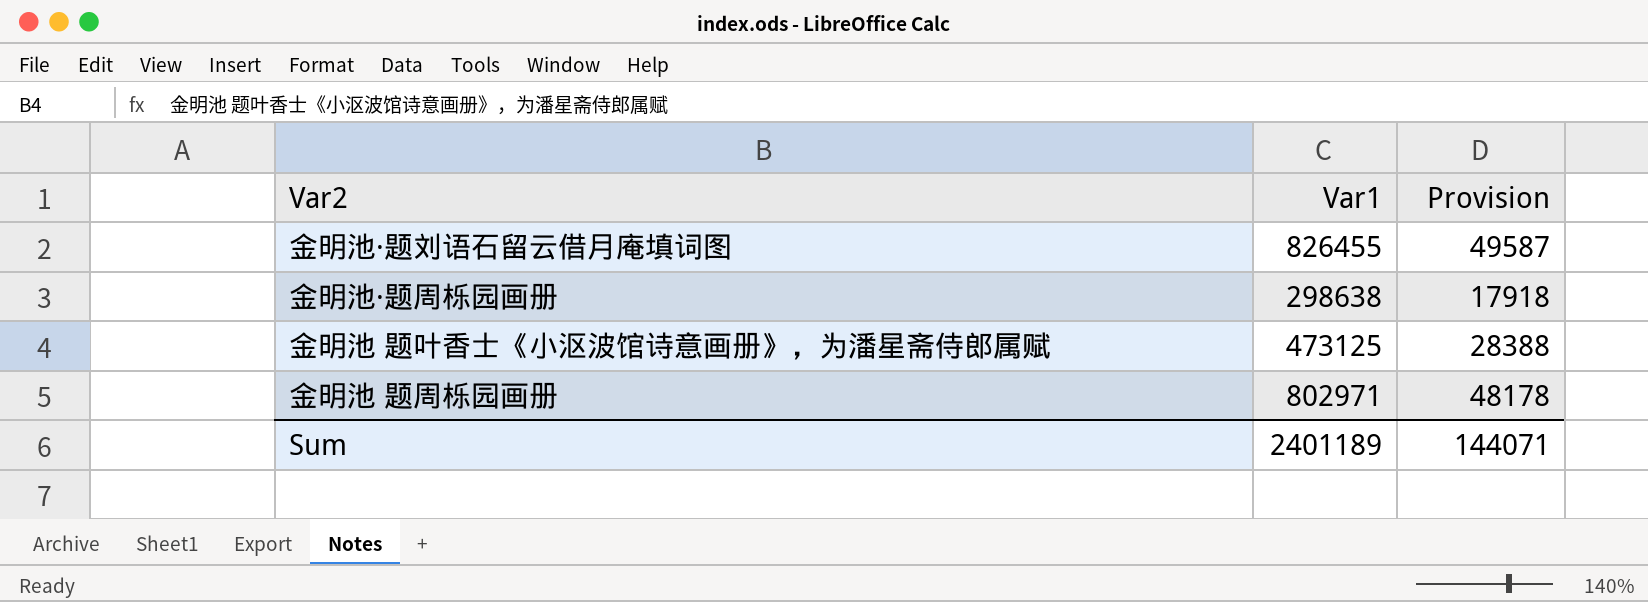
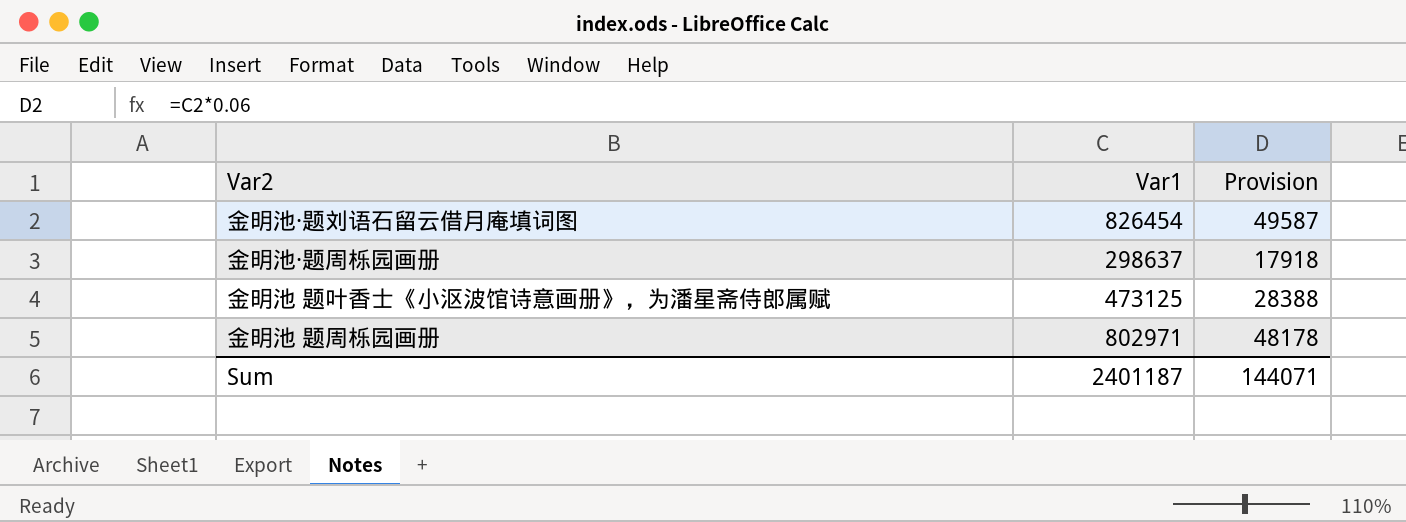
金明池·题刘语石留云借月庵填词图 | Var1: 826455 -> 826454
金明池·题周栎园画册 | Var1: 298638 -> 298637
Sum | Var1: 2401189 -> 2401187

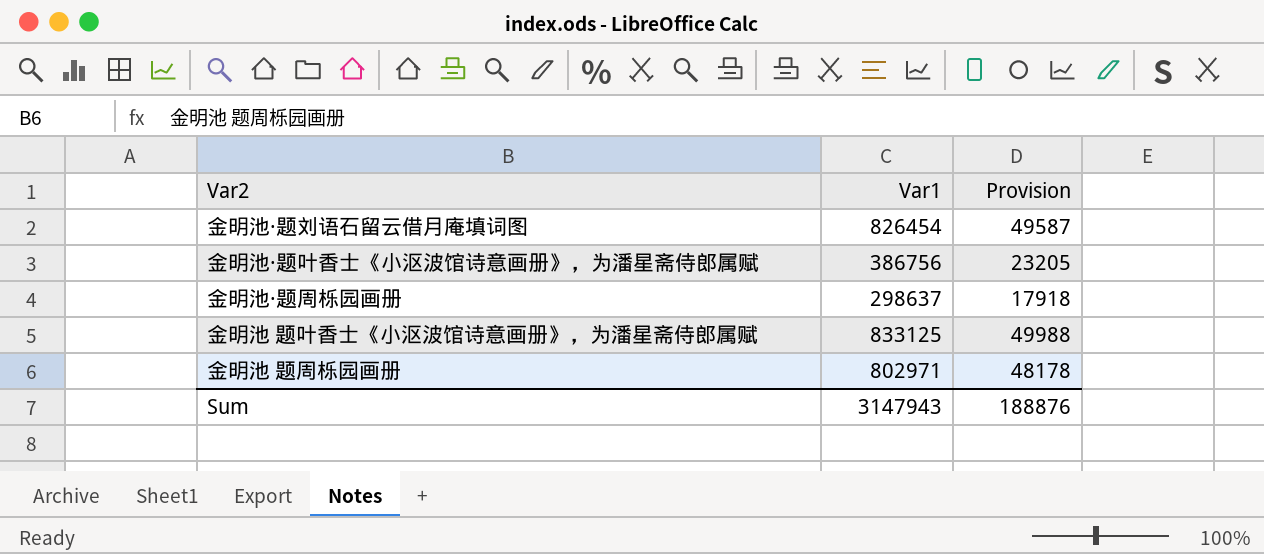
row 金明池·题叶香士《小沤波馆诗意画册》，为潘星斋侍郎属赋: none -> 386756 | 23205
金明池 题叶香士《小沤波馆诗意画册》，为潘星斋侍郎属赋 | Var1: 473125 -> 833125
金明池 题叶香士《小沤波馆诗意画册》，为潘星斋侍郎属赋 | Provision: 28388 -> 49988
Sum | Var1: 2401187 -> 3147943
Sum | Provision: 144071 -> 188876

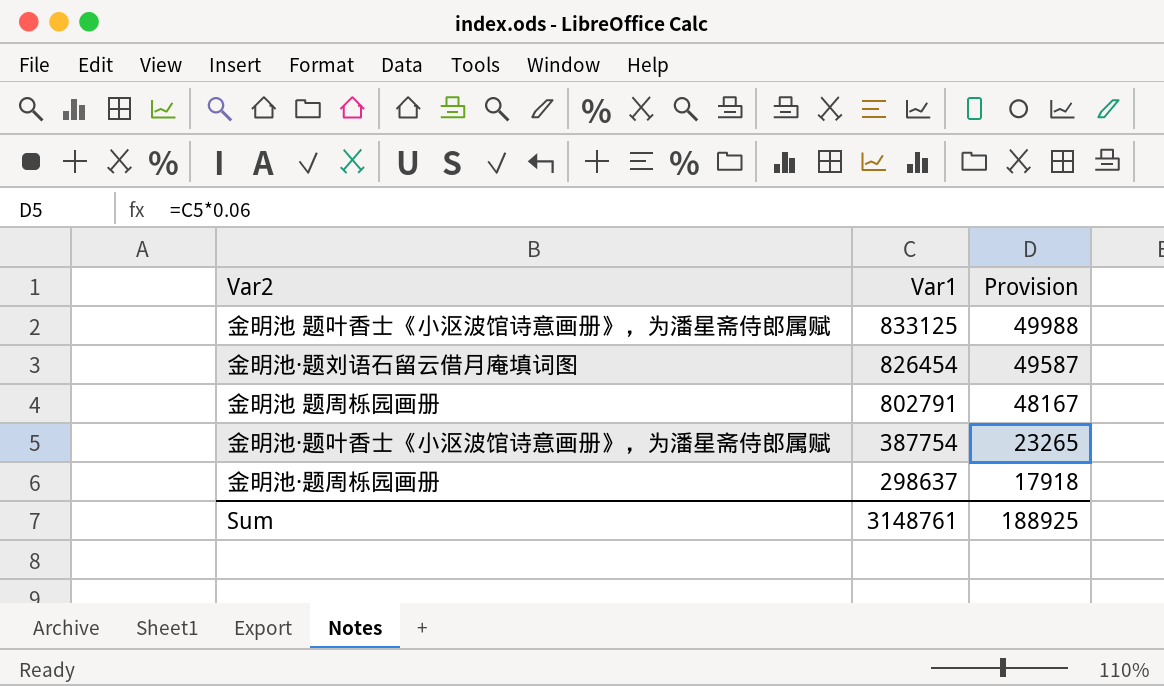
row order: none -> Var1 descending
金明池 题周栎园画册 | Var1: 802971 -> 802791
金明池 题周栎园画册 | Provision: 48178 -> 48167
金明池·题叶香士《小沤波馆诗意画册》，为潘星斋侍郎属赋 | Var1: 386756 -> 387754
金明池·题叶香士《小沤波馆诗意画册》，为潘星斋侍郎属赋 | Provision: 23205 -> 23265
Sum | Var1: 3147943 -> 3148761
Sum | Provision: 188876 -> 188925

